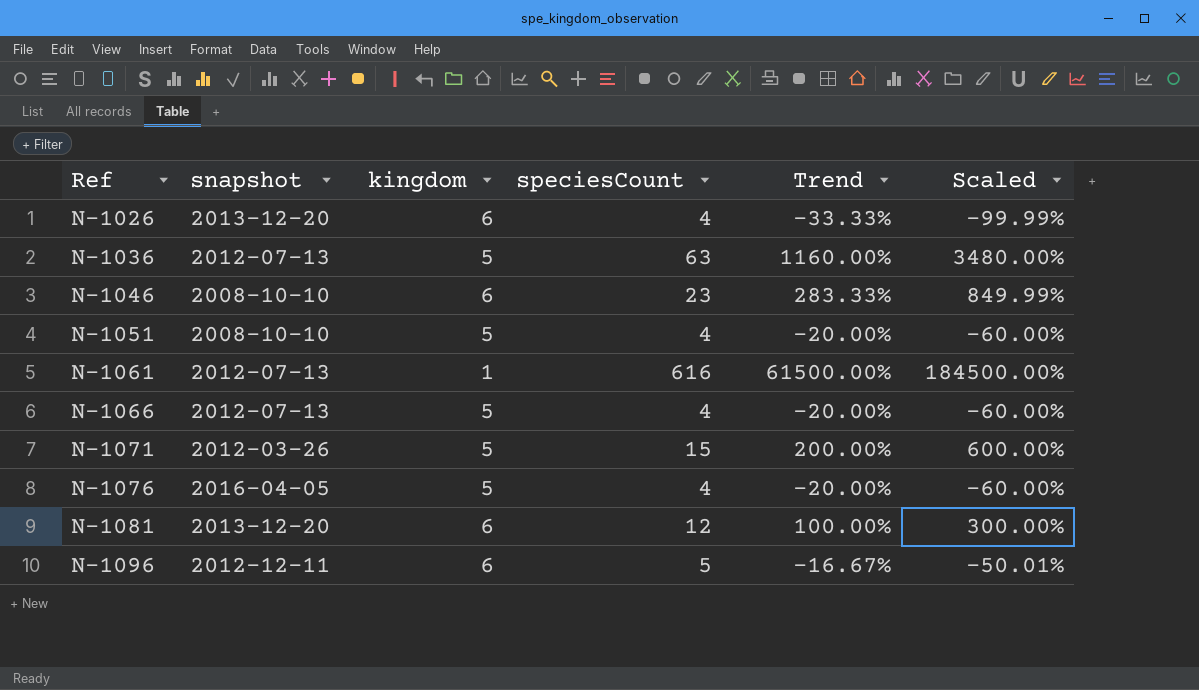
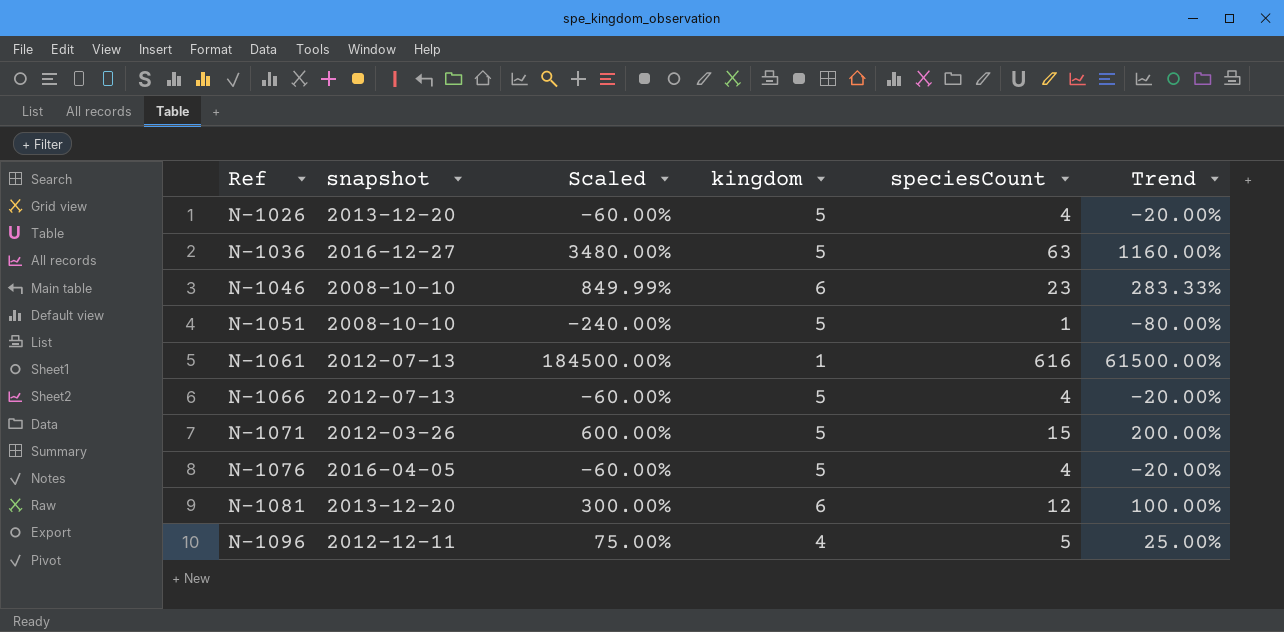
column Scaled | position: 6 -> 3
N-1026 | Scaled: -99.99% -> -60.00%
N-1026 | kingdom: 6 -> 5
N-1026 | Trend: -33.33% -> -20.00%
N-1036 | snapshot: 2012-07-13 -> 2016-12-27
N-1051 | Scaled: -60.00% -> -240.00%
N-1051 | speciesCount: 4 -> 1
N-1051 | Trend: -20.00% -> -80.00%
N-1096 | Scaled: -50.01% -> 75.00%
N-1096 | kingdom: 6 -> 4
N-1096 | Trend: -16.67% -> 25.00%

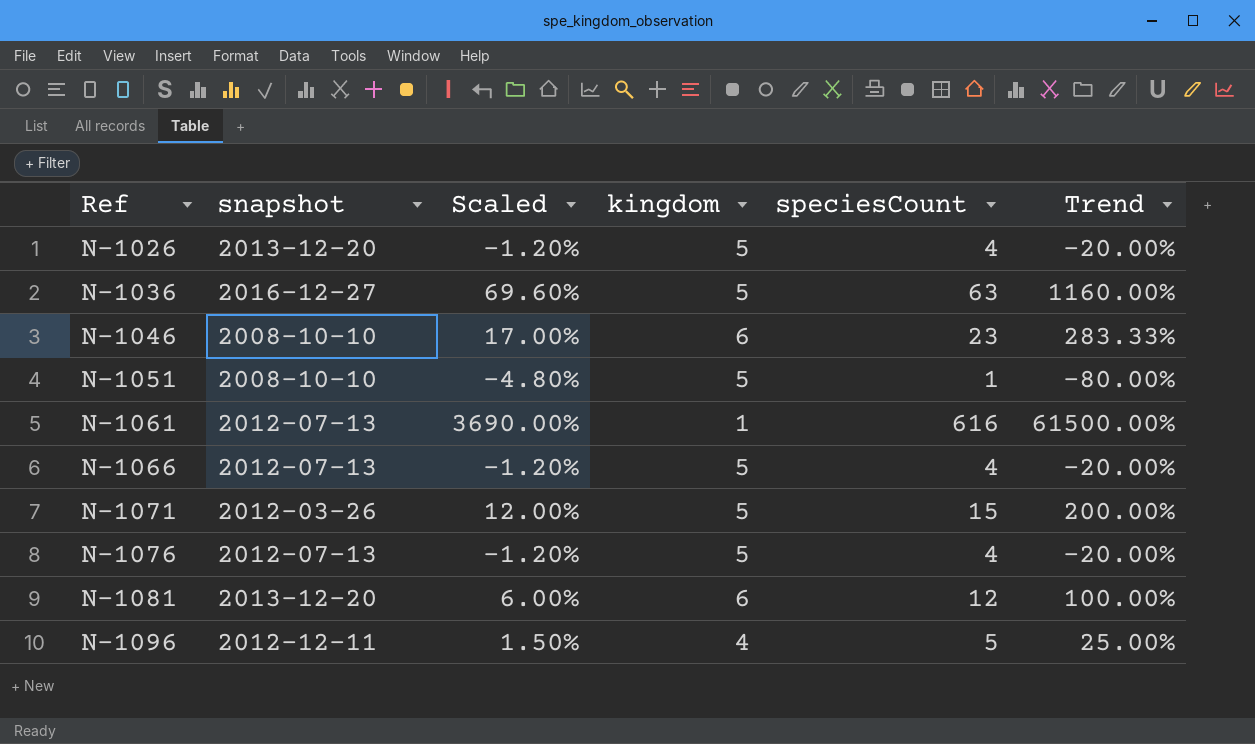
column Scaled | formula: [Trend] * 3 -> [Trend] * 0.06
N-1076 | snapshot: 2016-04-05 -> 2012-07-13

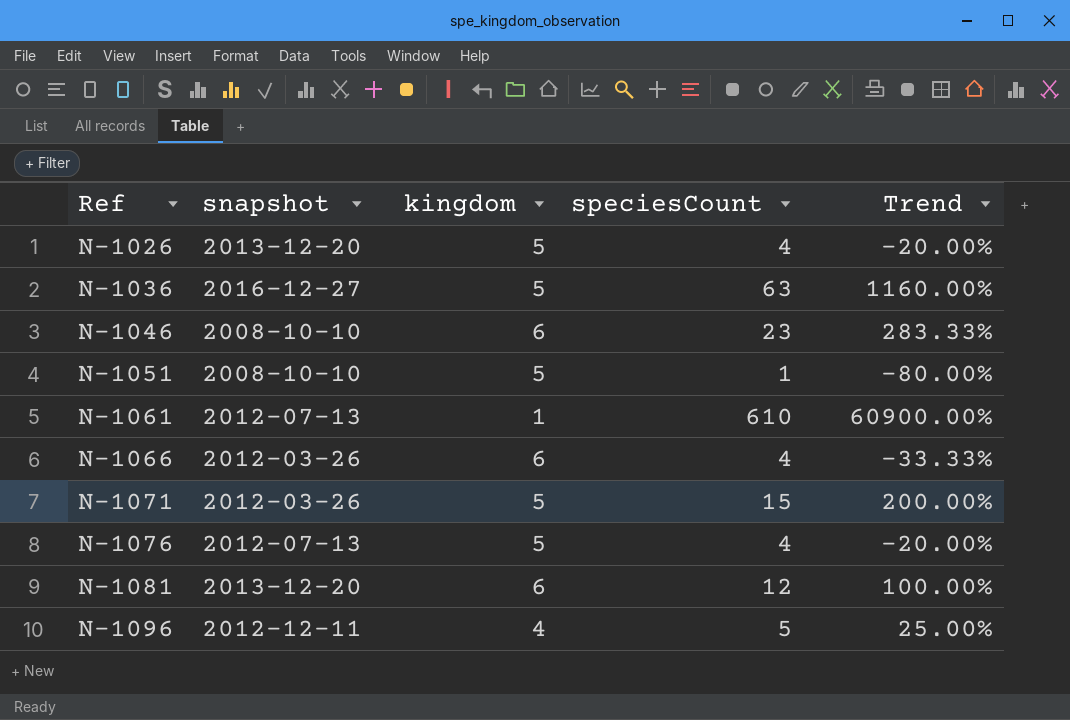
column Scaled | formula: [Trend] * 0.06 -> none
N-1061 | speciesCount: 616 -> 610
N-1061 | Trend: 61500.00% -> 60900.00%
N-1066 | snapshot: 2012-07-13 -> 2012-03-26
N-1066 | kingdom: 5 -> 6
N-1066 | Trend: -20.00% -> -33.33%

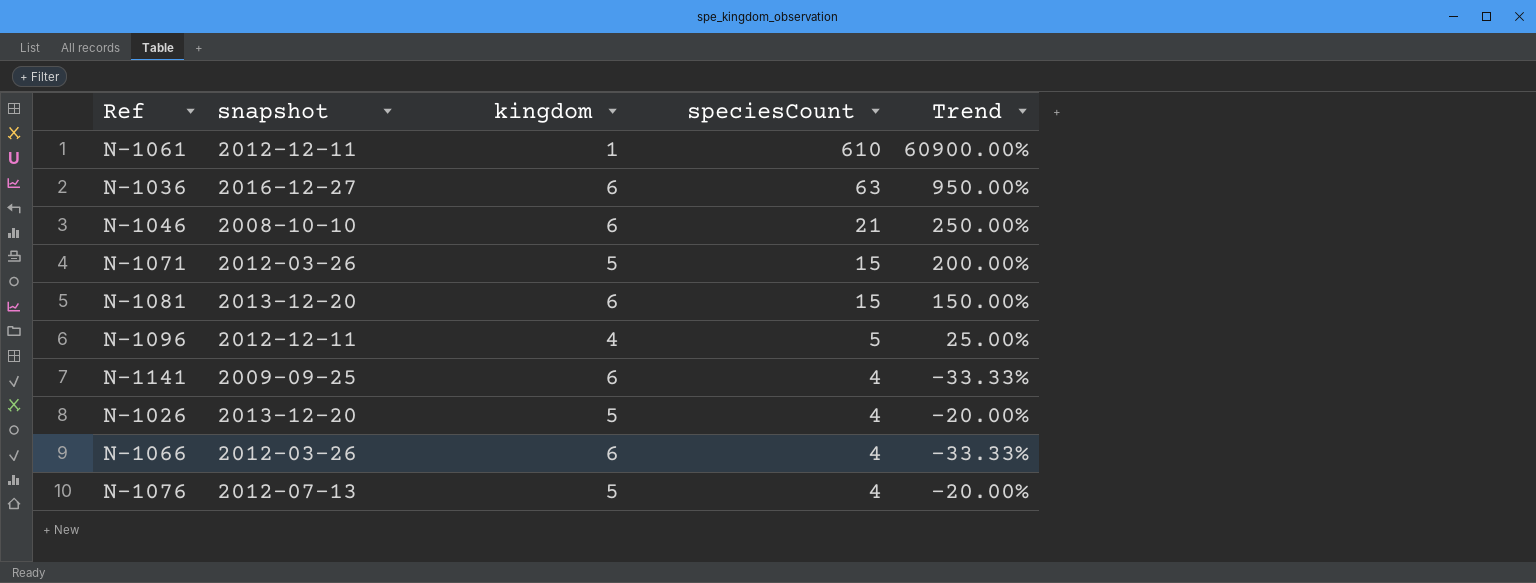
row order: Ref ascending -> speciesCount descending
row N-1051: 2008-10-10 | 5 | 1 | -80.00% -> none
N-1061 | snapshot: 2012-07-13 -> 2012-12-11
N-1036 | kingdom: 5 -> 6
N-1036 | Trend: 1160.00% -> 950.00%
N-1046 | speciesCount: 23 -> 21
N-1046 | Trend: 283.33% -> 250.00%
N-1081 | speciesCount: 12 -> 15
N-1081 | Trend: 100.00% -> 150.00%
row N-1141: none -> 2009-09-25 | 6 | 4 | -33.33%

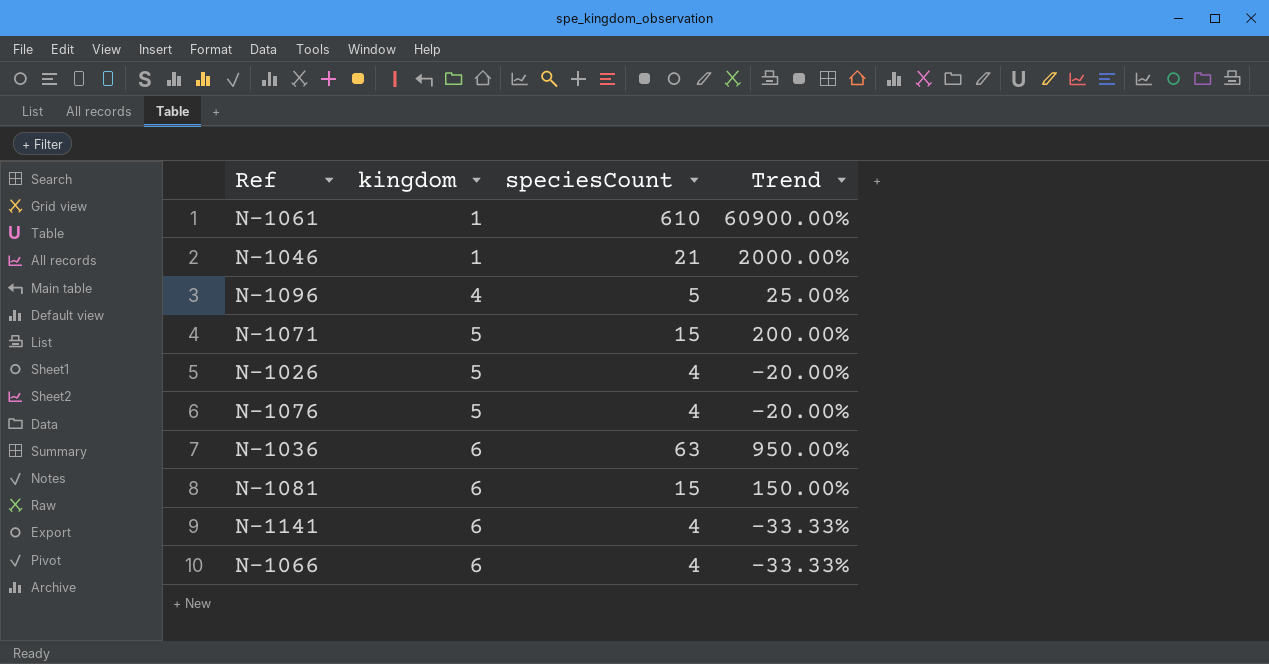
row order: speciesCount descending -> kingdom ascending
column snapshot | position: 2 -> none
N-1046 | kingdom: 6 -> 1
N-1046 | Trend: 250.00% -> 2000.00%

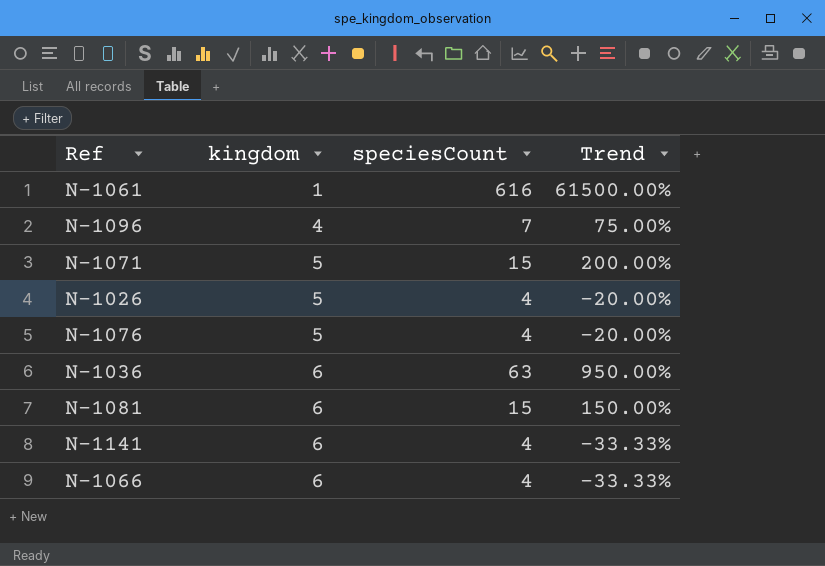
row N-1046: 1 | 21 | 2000.00% -> none
N-1061 | speciesCount: 610 -> 616
N-1061 | Trend: 60900.00% -> 61500.00%
N-1096 | speciesCount: 5 -> 7
N-1096 | Trend: 25.00% -> 75.00%

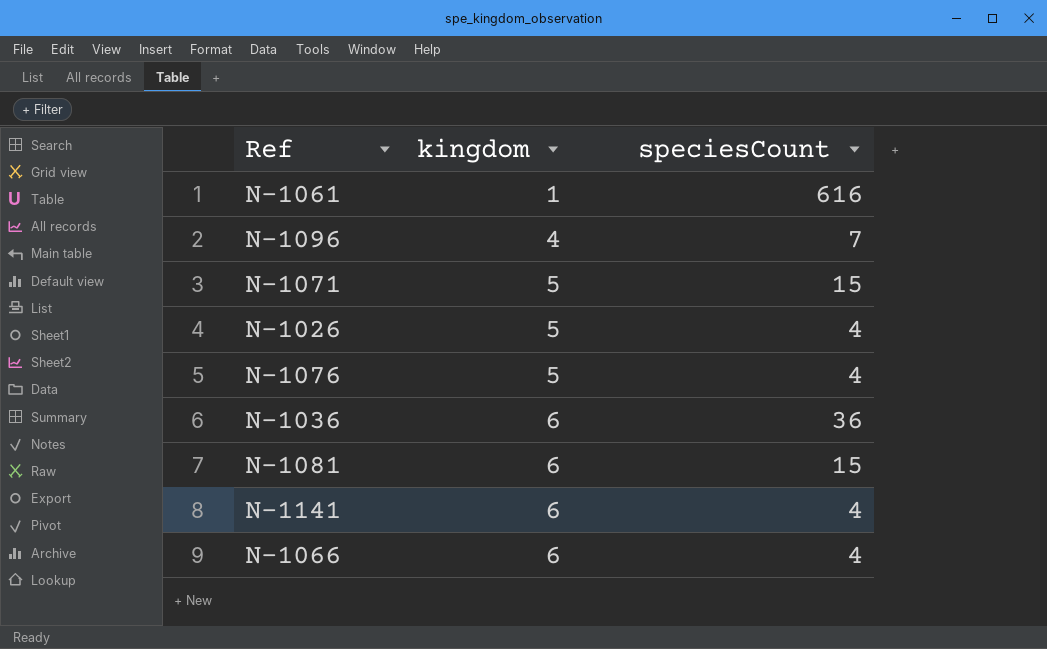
column Trend | formula: ([speciesCount] - [kingdom]) / [kingdom] -> none
N-1036 | speciesCount: 63 -> 36

